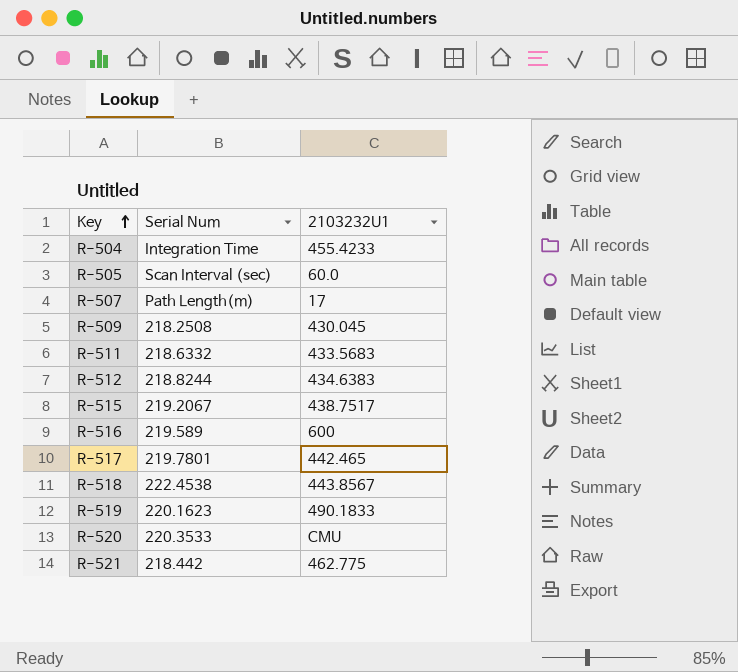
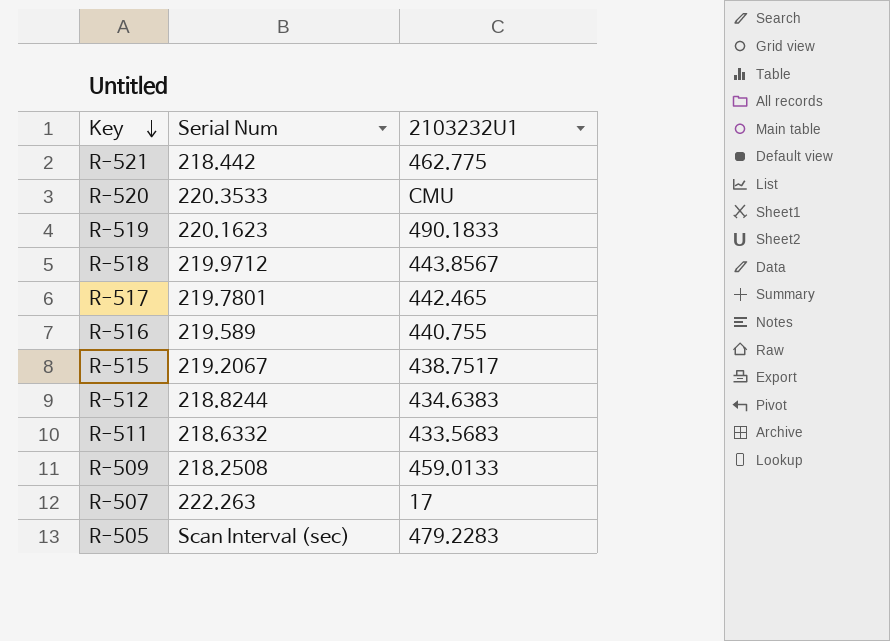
row order: Key ascending -> Key descending
row R-504: Integration Time | 455.4233 -> none
R-518 | Serial Num: 222.4538 -> 219.9712
R-516 | 2103232U1: 600 -> 440.755
R-509 | 2103232U1: 430.045 -> 459.0133
R-507 | Serial Num: Path Length(m) -> 222.263
R-505 | 2103232U1: 60.0 -> 479.2283

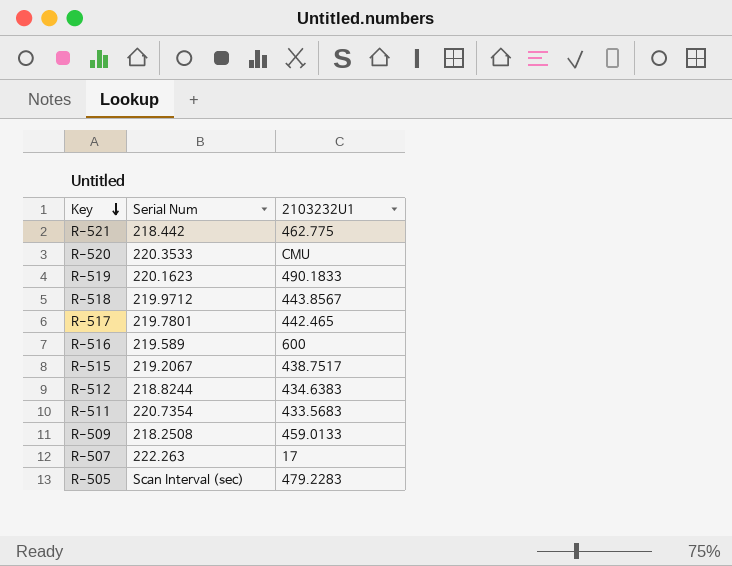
R-516 | 2103232U1: 440.755 -> 600
R-511 | Serial Num: 218.6332 -> 220.7354

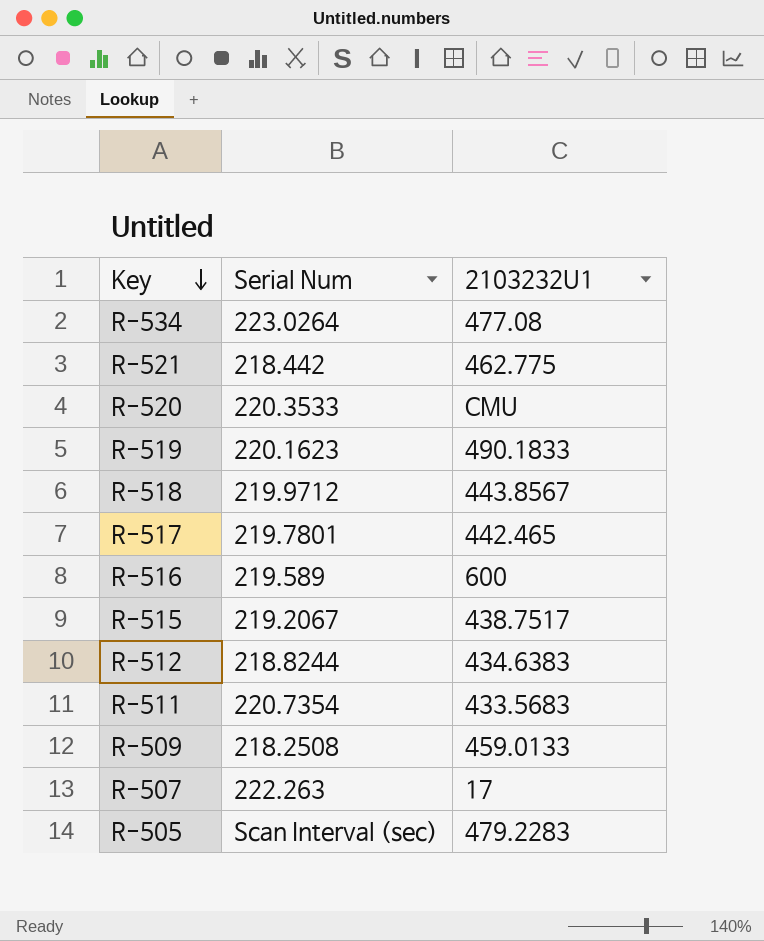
row R-534: none -> 223.0264 | 477.08

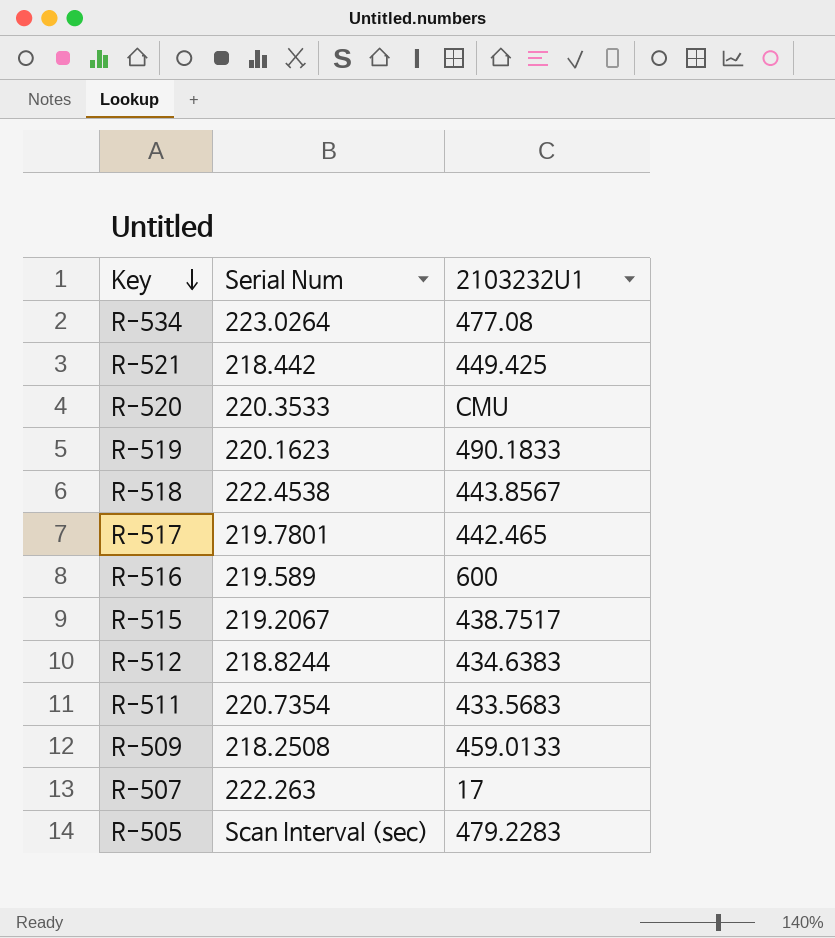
R-521 | 2103232U1: 462.775 -> 449.425
R-518 | Serial Num: 219.9712 -> 222.4538

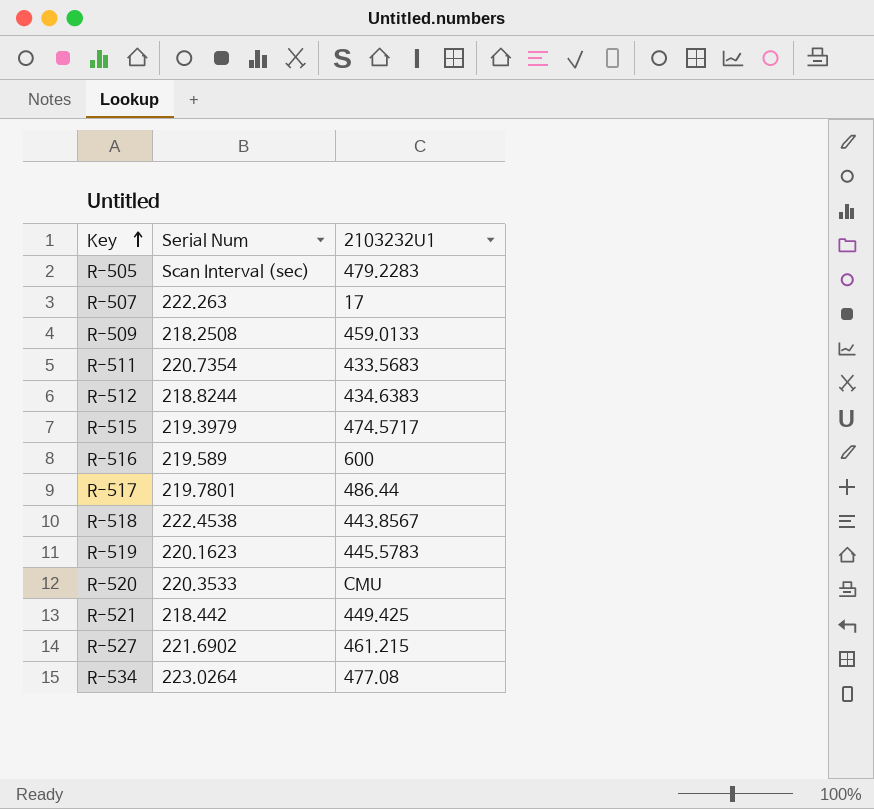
row order: Key descending -> Key ascending
R-515 | Serial Num: 219.2067 -> 219.3979
R-515 | 2103232U1: 438.7517 -> 474.5717
R-517 | 2103232U1: 442.465 -> 486.44
R-519 | 2103232U1: 490.1833 -> 445.5783
row R-527: none -> 221.6902 | 461.215

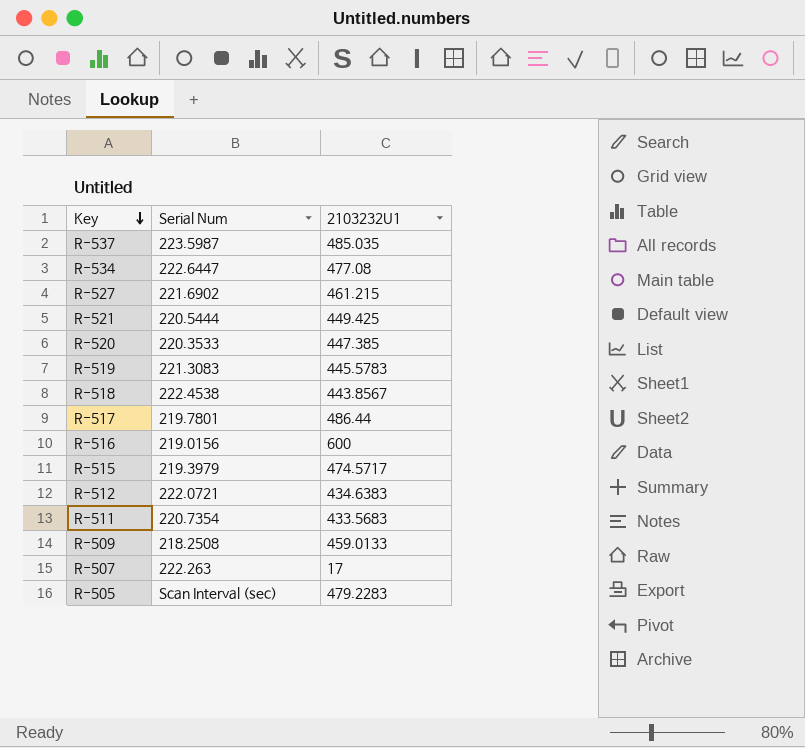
row order: Key ascending -> Key descending
row R-537: none -> 223.5987 | 485.035
R-534 | Serial Num: 223.0264 -> 222.6447
R-521 | Serial Num: 218.442 -> 220.5444
R-520 | 2103232U1: CMU -> 447.385
R-519 | Serial Num: 220.1623 -> 221.3083
R-516 | Serial Num: 219.589 -> 219.0156
R-512 | Serial Num: 218.8244 -> 222.0721

